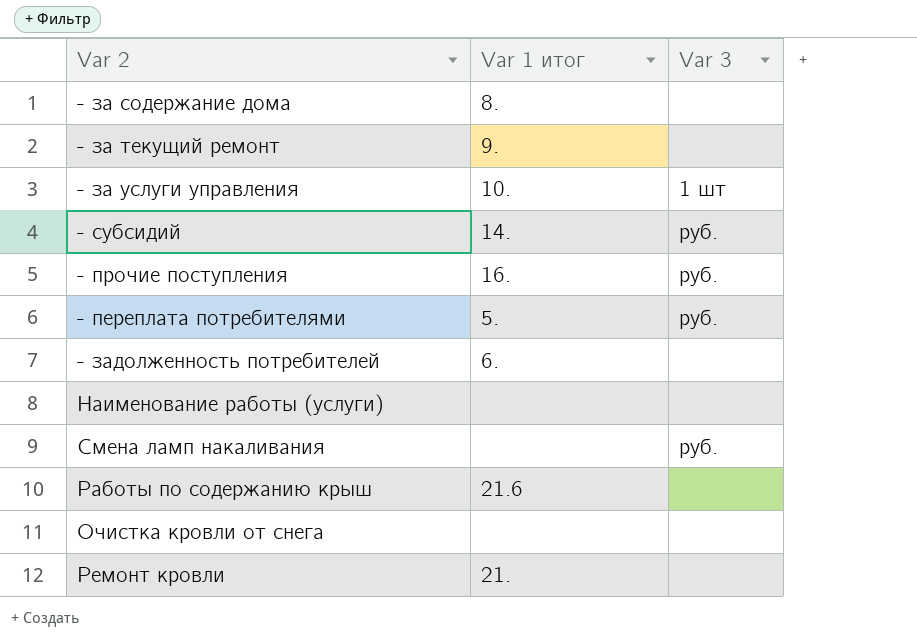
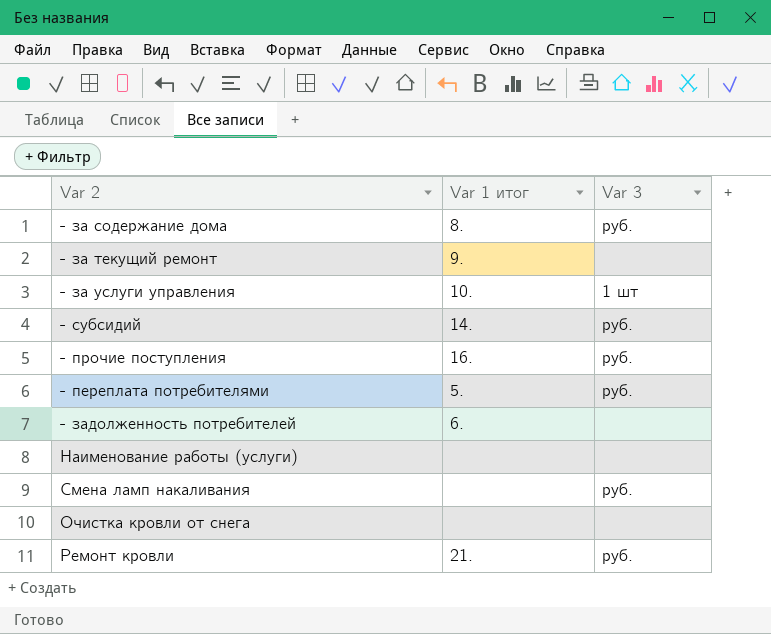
row Работы по содержанию крыш: 21.6 | none -> none
- за содержание дома | Var 3: none -> руб.
Ремонт кровли | Var 3: none -> руб.

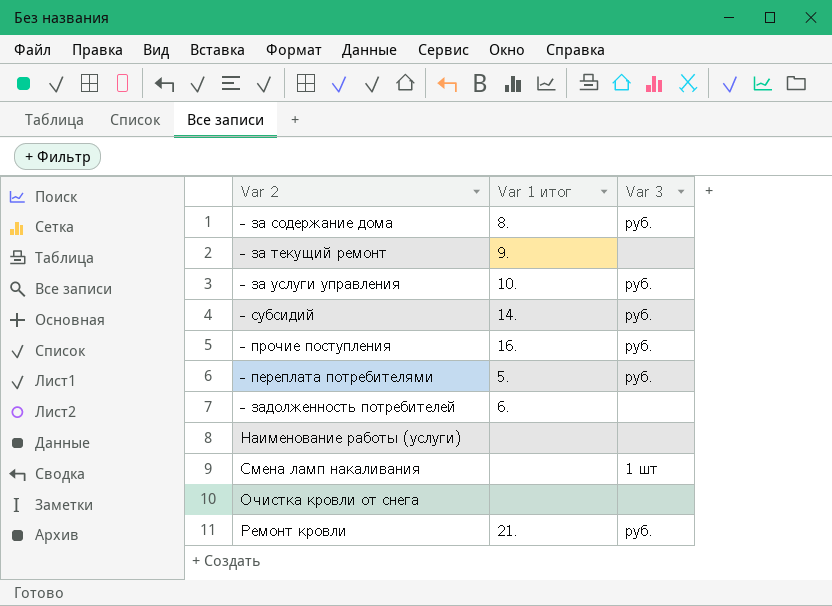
- за услуги управления | Var 3: 1 шт -> руб.
Смена ламп накаливания | Var 3: руб. -> 1 шт

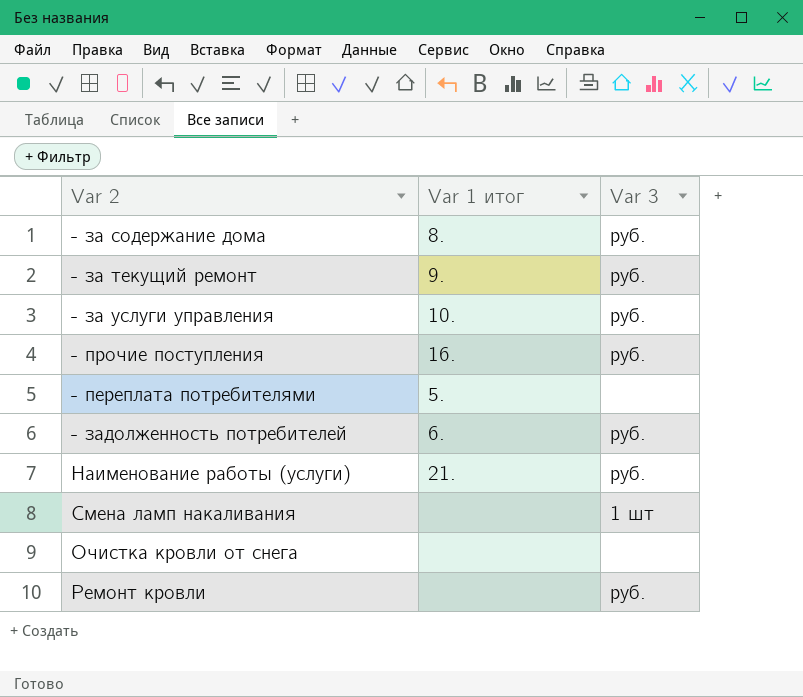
row - субсидий: 14. | руб. -> none
- за текущий ремонт | Var 3: none -> руб.
- переплата потребителями | Var 3: руб. -> none
- задолженность потребителей | Var 3: none -> руб.
Наименование работы (услуги) | Var 1 итог: none -> 21.
Наименование работы (услуги) | Var 3: none -> руб.
Ремонт кровли | Var 1 итог: 21. -> none

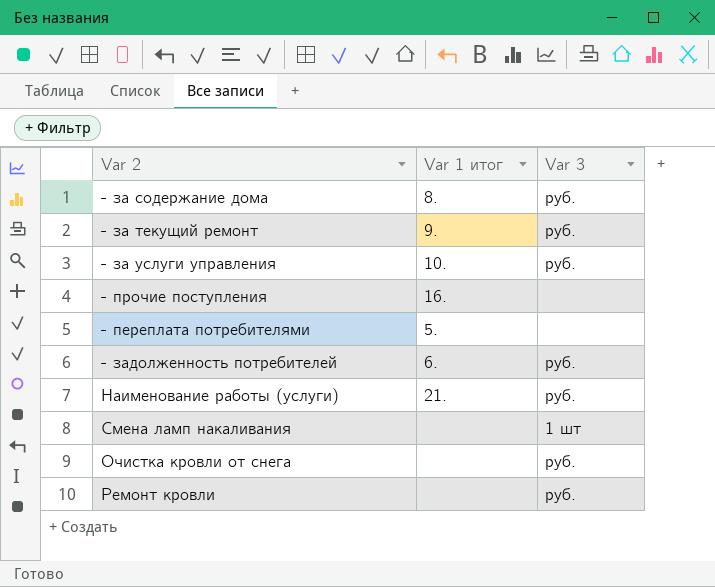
- прочие поступления | Var 3: руб. -> none
Очистка кровли от снега | Var 3: none -> руб.

